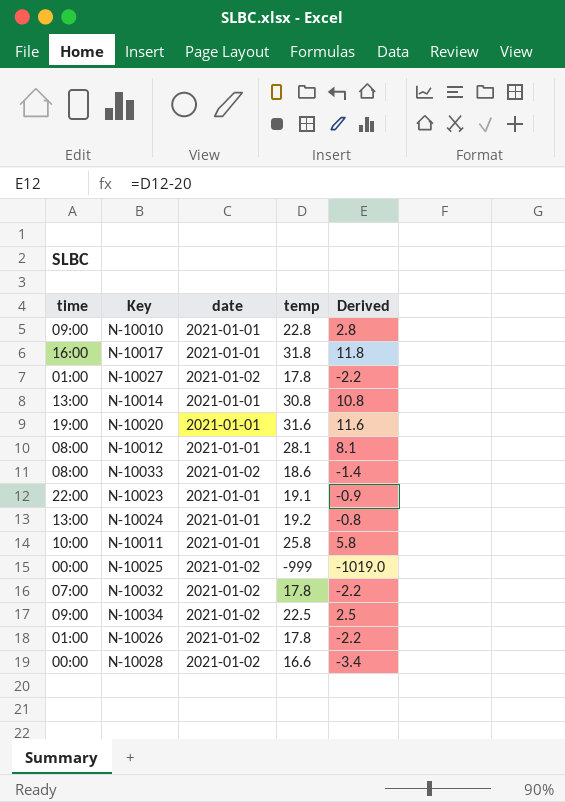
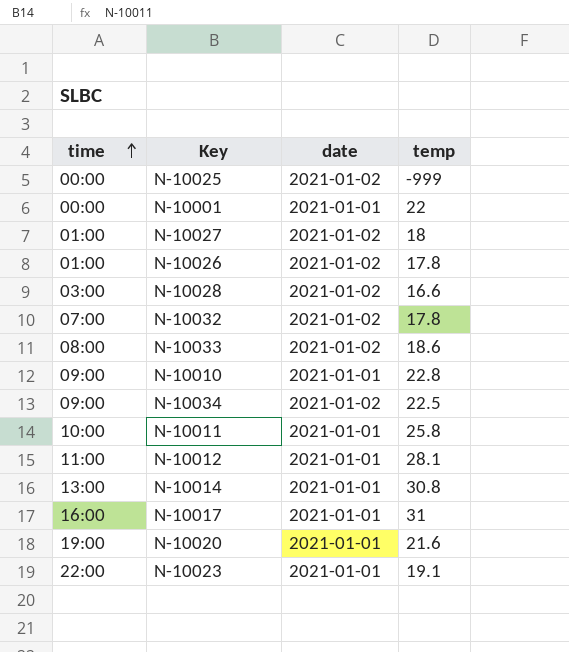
row order: none -> time ascending
column Derived | formula: [temp] - 20 -> none
row N-10024: 13:00 | 2021-01-01 | 19.2 | -0.8 -> none
row N-10001: none -> 00:00 | 2021-01-01 | 22
N-10027 | temp: 17.8 -> 18
N-10028 | time: 00:00 -> 03:00
N-10012 | time: 08:00 -> 11:00
N-10017 | temp: 31.8 -> 31
N-10020 | temp: 31.6 -> 21.6

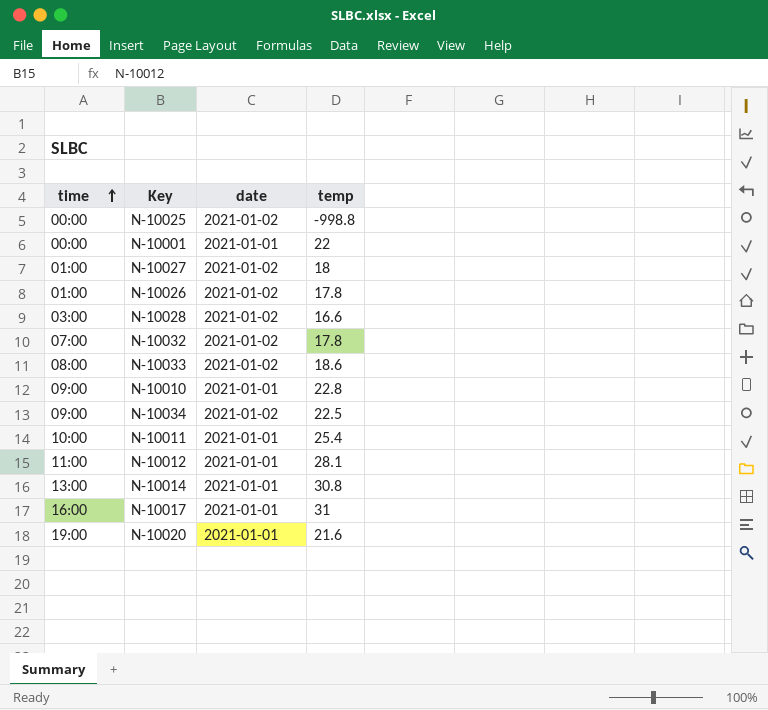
row N-10023: 22:00 | 2021-01-01 | 19.1 -> none
N-10025 | temp: -999 -> -998.8
N-10011 | temp: 25.8 -> 25.4

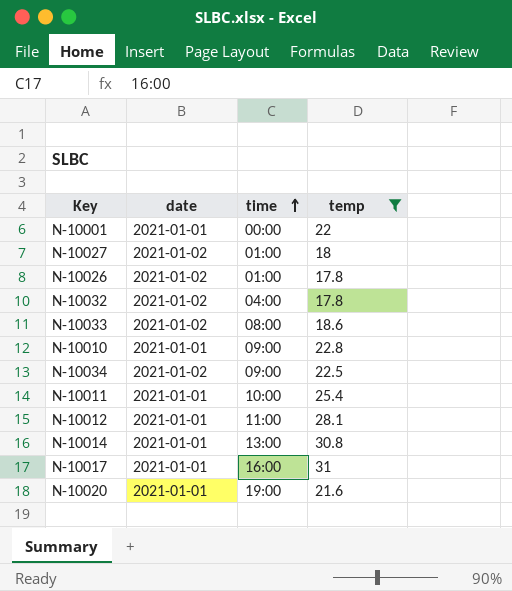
filter: none -> temp >= 17.8
column time | position: 1 -> 3
N-10032 | time: 07:00 -> 04:00

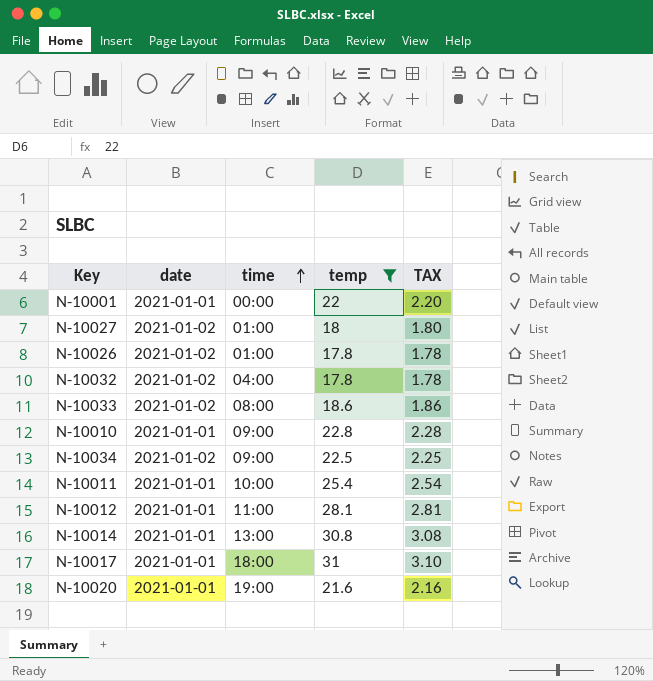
column TAX | formula: none -> [temp] * 0.1
N-10017 | time: 16:00 -> 18:00

